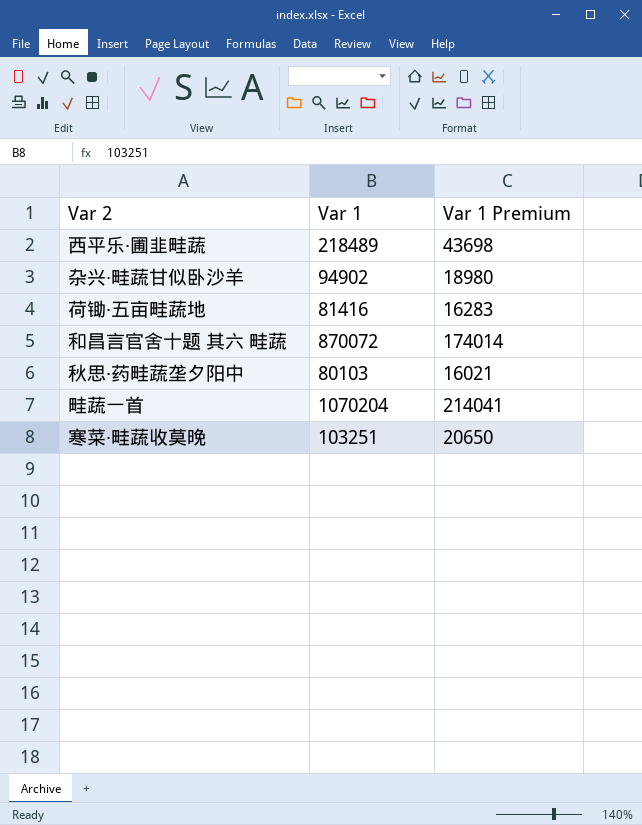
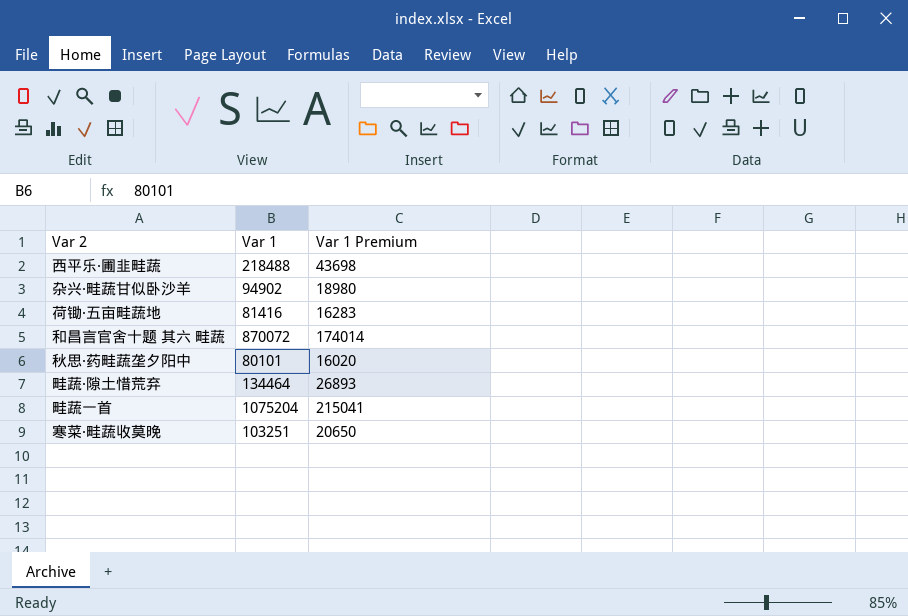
西平乐·圃韭畦蔬 | Var 1: 218489 -> 218488
秋思·药畦蔬垄夕阳中 | Var 1: 80103 -> 80101
秋思·药畦蔬垄夕阳中 | Var 1 Premium: 16021 -> 16020
row 畦蔬·隙土惜荒弃: none -> 134464 | 26893
畦蔬一首 | Var 1: 1070204 -> 1075204
畦蔬一首 | Var 1 Premium: 214041 -> 215041

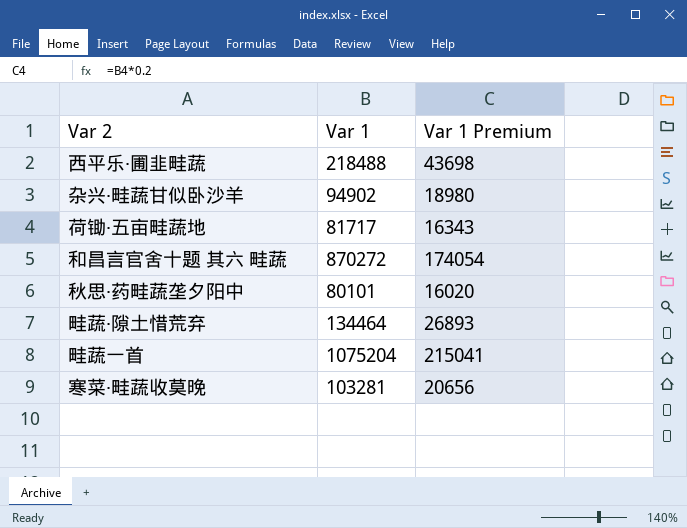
荷锄·五亩畦蔬地 | Var 1: 81416 -> 81717
荷锄·五亩畦蔬地 | Var 1 Premium: 16283 -> 16343
和昌言官舍十题 其六 畦蔬 | Var 1: 870072 -> 870272
和昌言官舍十题 其六 畦蔬 | Var 1 Premium: 174014 -> 174054
寒菜·畦蔬收莫晚 | Var 1: 103251 -> 103281
寒菜·畦蔬收莫晚 | Var 1 Premium: 20650 -> 20656

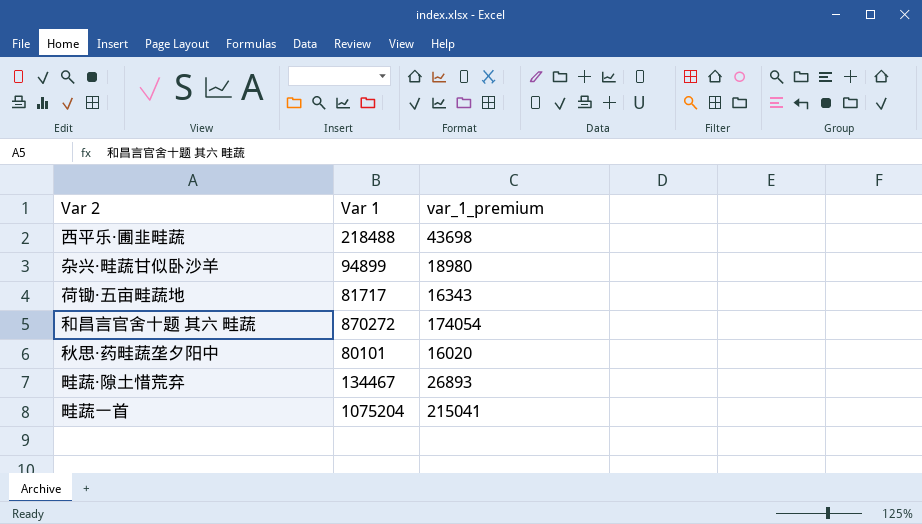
column name: Var 1 Premium -> var_1_premium
row 寒菜·畦蔬收莫晚: 103281 | 20656 -> none
杂兴·畦蔬甘似卧沙羊 | Var 1: 94902 -> 94899
畦蔬·隙土惜荒弃 | Var 1: 134464 -> 134467

